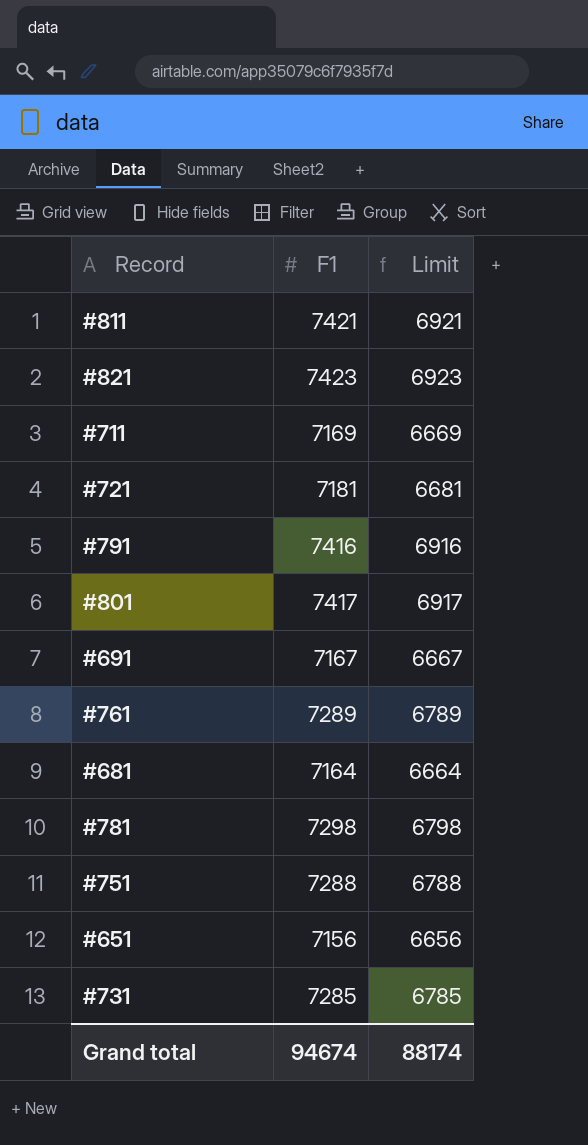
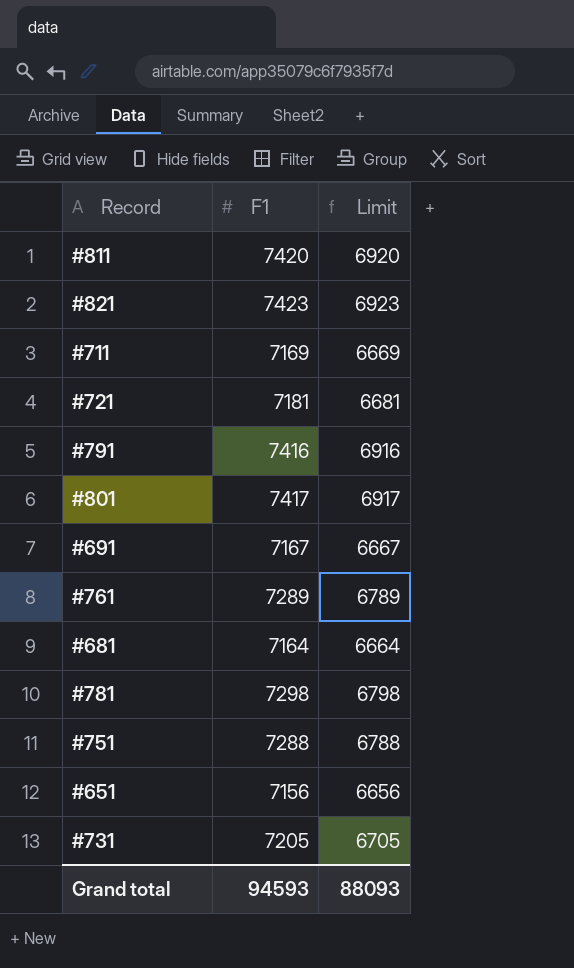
#811 | F1: 7421 -> 7420
#811 | Limit: 6921 -> 6920
#731 | F1: 7285 -> 7205
#731 | Limit: 6785 -> 6705
Grand total | F1: 94674 -> 94593
Grand total | Limit: 88174 -> 88093

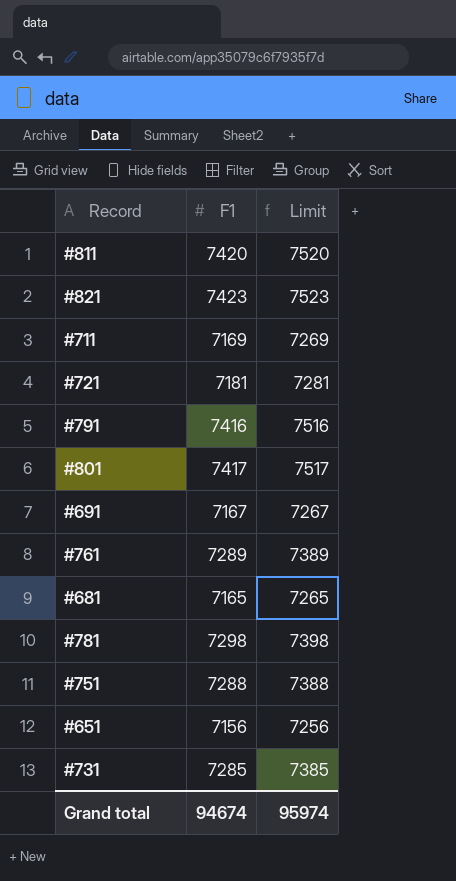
column Limit | formula: [F1] - 500 -> [F1] + 100
#681 | F1: 7164 -> 7165
#731 | F1: 7205 -> 7285
Grand total | F1: 94593 -> 94674
Grand total | Limit: 88093 -> 95974

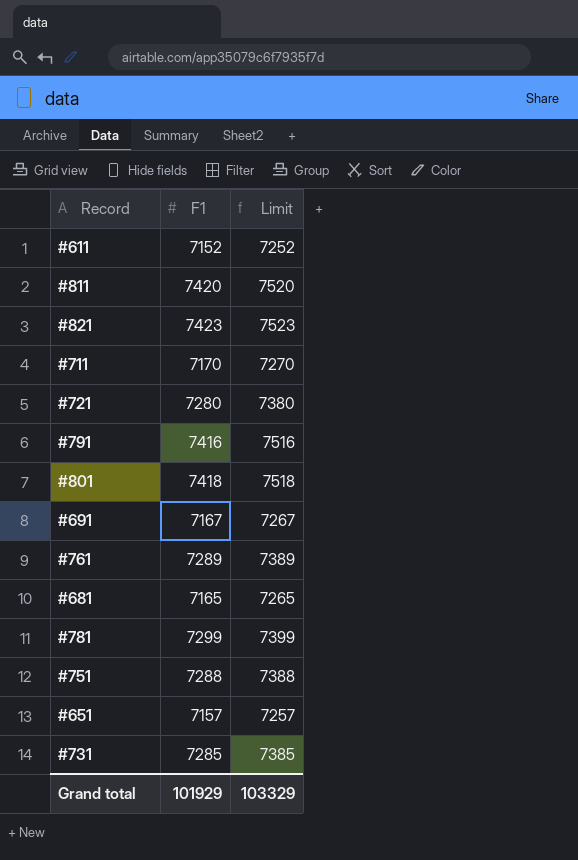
row #611: none -> 7152 | 7252
#711 | F1: 7169 -> 7170
#711 | Limit: 7269 -> 7270
#721 | F1: 7181 -> 7280
#721 | Limit: 7281 -> 7380
#801 | F1: 7417 -> 7418
#801 | Limit: 7517 -> 7518
#781 | F1: 7298 -> 7299
#781 | Limit: 7398 -> 7399
#651 | F1: 7156 -> 7157
#651 | Limit: 7256 -> 7257
Grand total | F1: 94674 -> 101929
Grand total | Limit: 95974 -> 103329

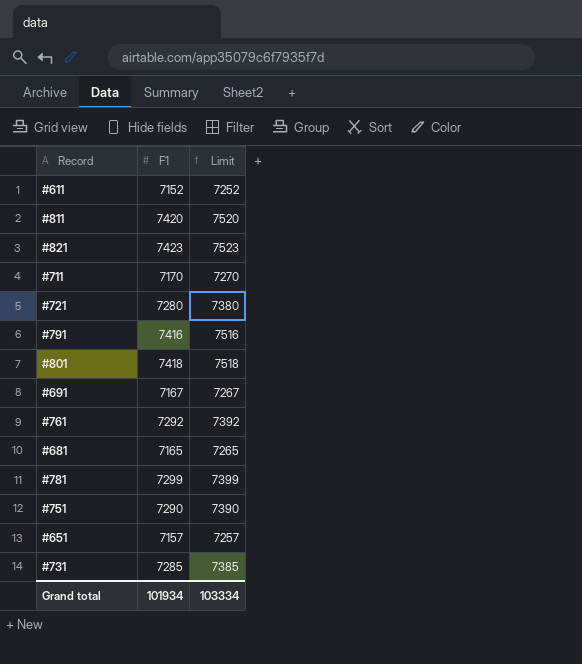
#761 | F1: 7289 -> 7292
#761 | Limit: 7389 -> 7392
#751 | F1: 7288 -> 7290
#751 | Limit: 7388 -> 7390
Grand total | F1: 101929 -> 101934
Grand total | Limit: 103329 -> 103334

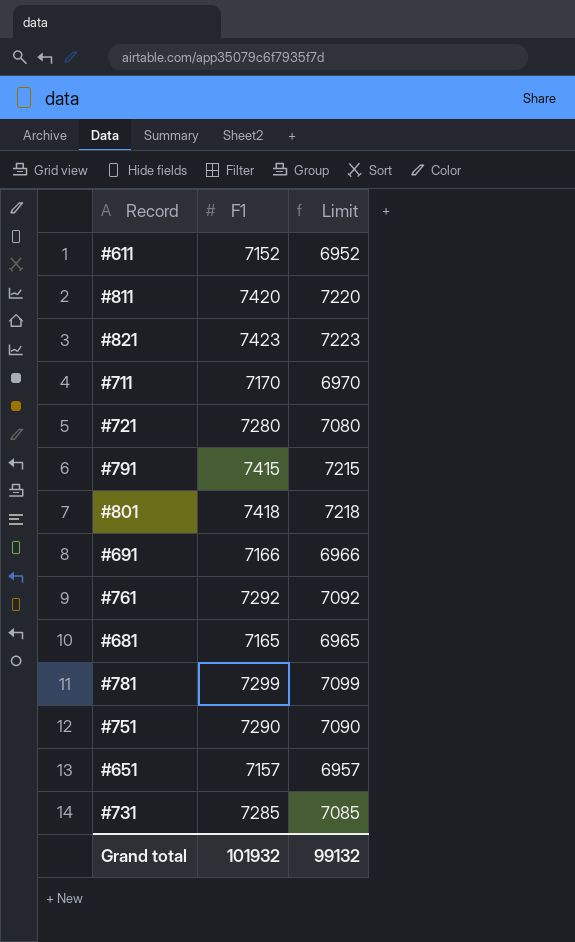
column Limit | formula: [F1] + 100 -> [F1] - 200
#791 | F1: 7416 -> 7415
#691 | F1: 7167 -> 7166
Grand total | F1: 101934 -> 101932
Grand total | Limit: 103334 -> 99132

